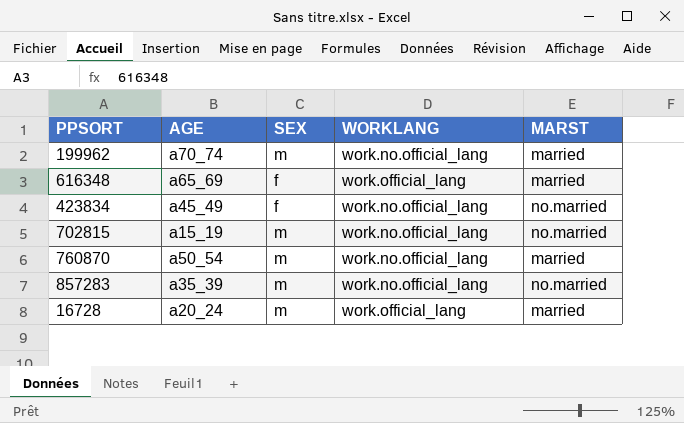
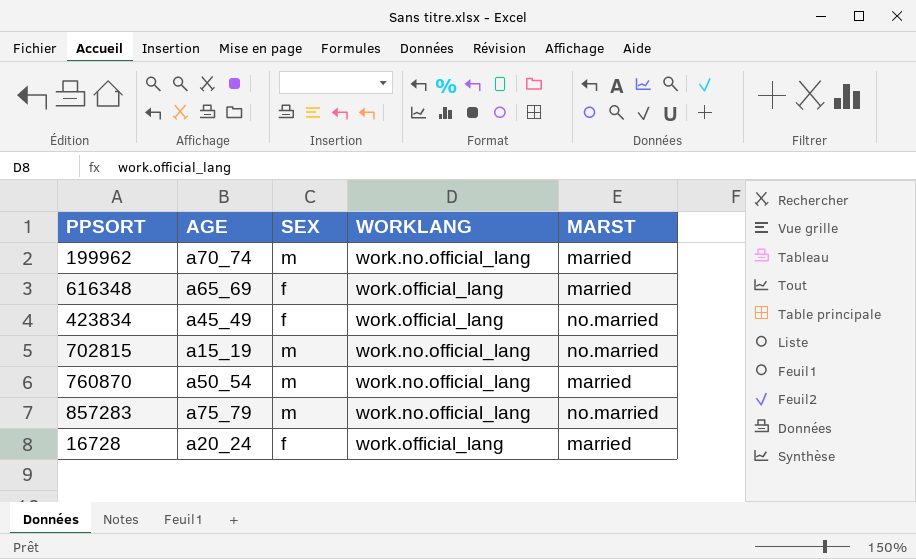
423834 | WORKLANG: work.no.official_lang -> work.official_lang
857283 | AGE: a35_39 -> a75_79
16728 | SEX: m -> f

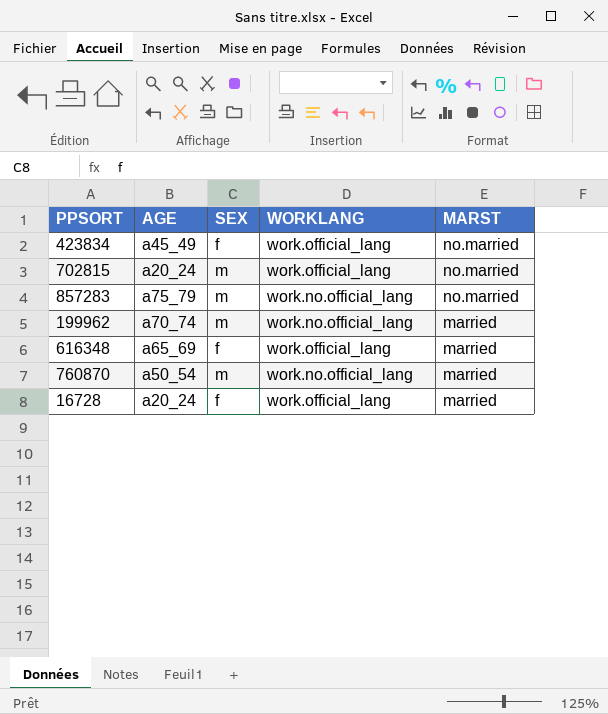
row order: none -> MARST descending
702815 | AGE: a15_19 -> a20_24
702815 | WORKLANG: work.no.official_lang -> work.official_lang

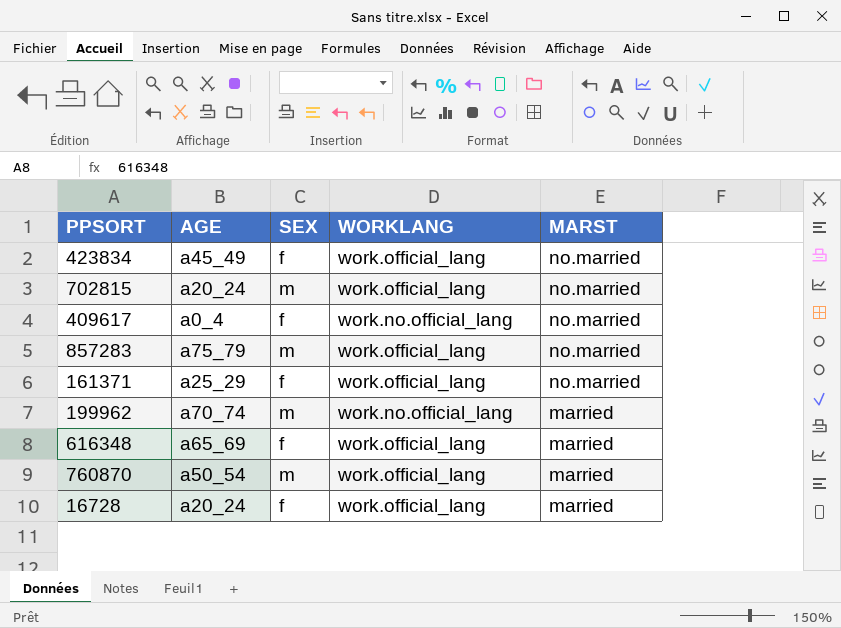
row 409617: none -> a0_4 | f | work.no.official_lang | no.married
857283 | WORKLANG: work.no.official_lang -> work.official_lang
row 161371: none -> a25_29 | f | work.official_lang | no.married
760870 | WORKLANG: work.no.official_lang -> work.official_lang

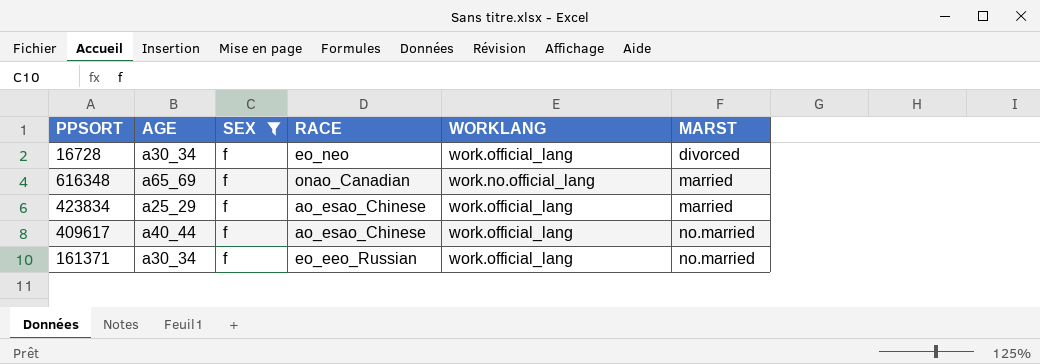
filter: none -> SEX = f
row order: MARST descending -> MARST ascending
column RACE | position: none -> 4
16728 | AGE: a20_24 -> a30_34
16728 | MARST: married -> divorced
616348 | WORKLANG: work.official_lang -> work.no.official_lang
423834 | AGE: a45_49 -> a25_29
423834 | MARST: no.married -> married
409617 | AGE: a0_4 -> a40_44
409617 | WORKLANG: work.no.official_lang -> work.official_lang
161371 | AGE: a25_29 -> a30_34

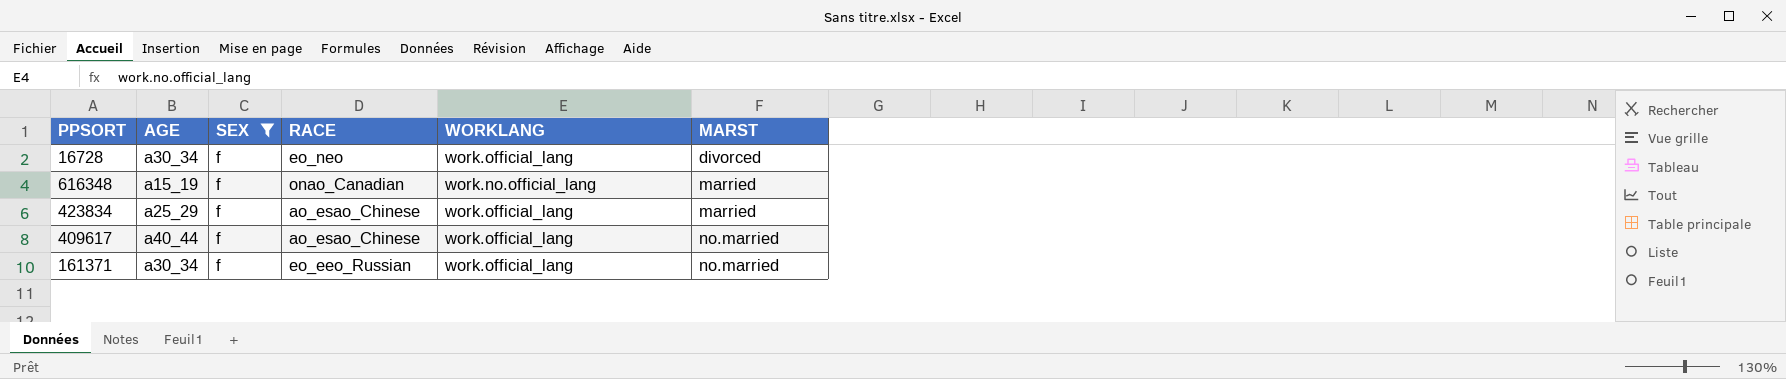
616348 | AGE: a65_69 -> a15_19

